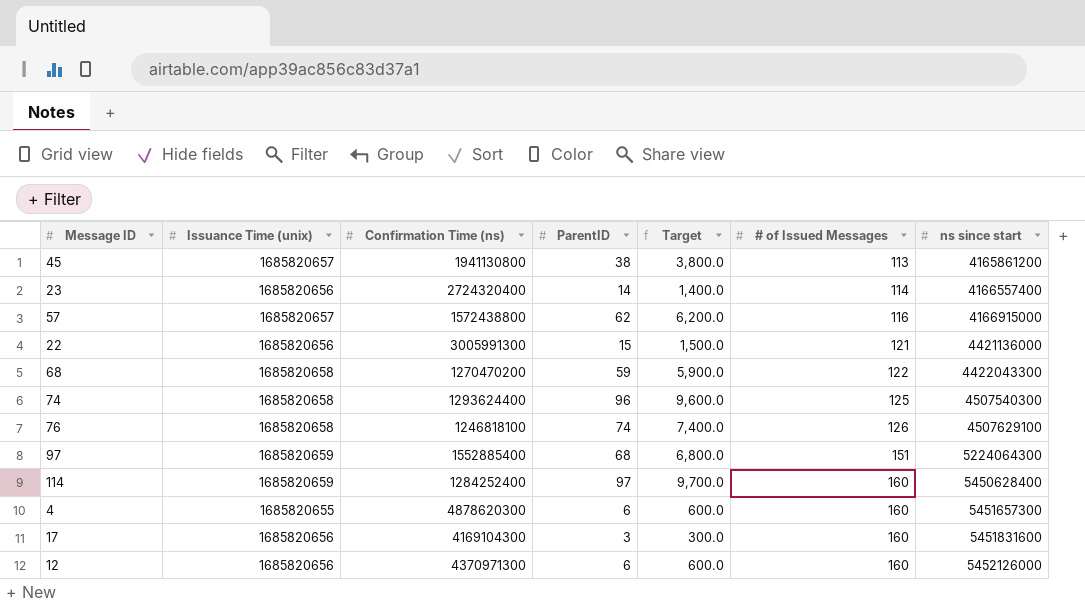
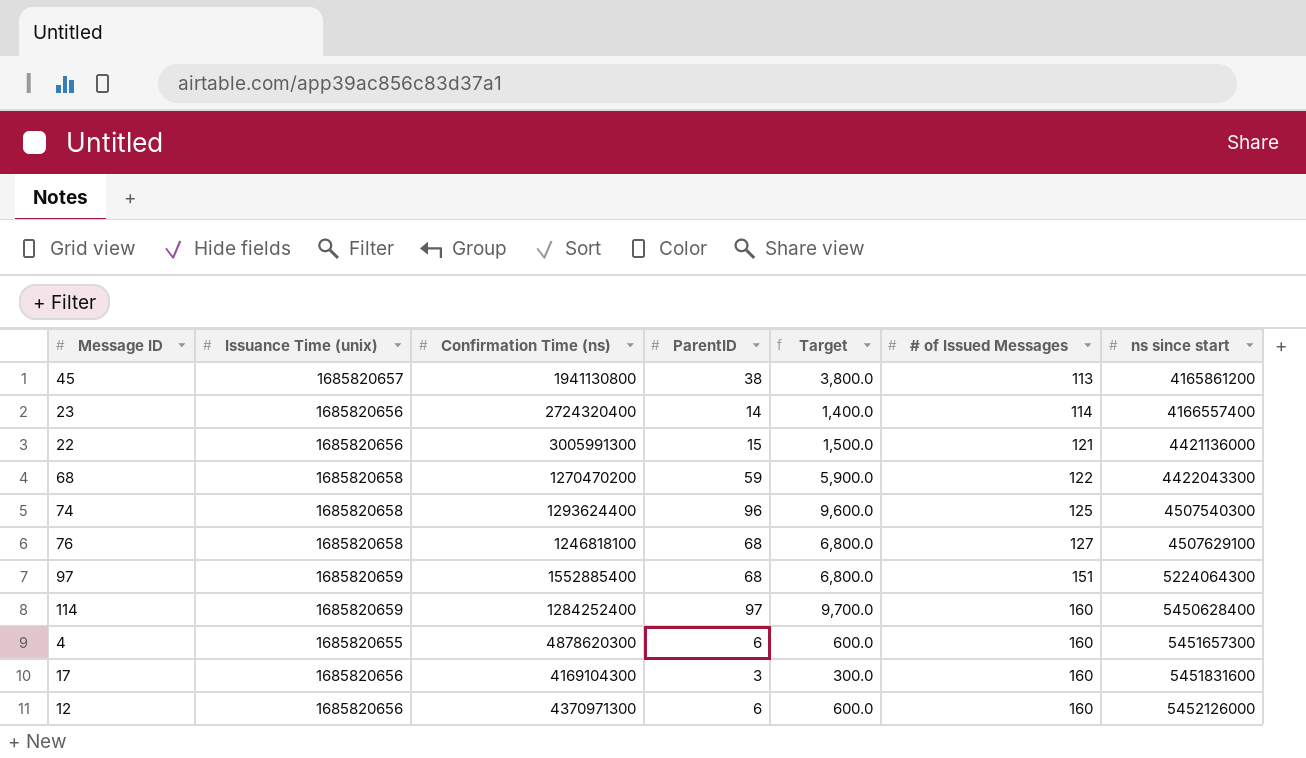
row 57: 1685820657 | 1572438800 | 62 | 6,200.0 | 116 | 4166915000 -> none
76 | ParentID: 74 -> 68
76 | Target: 7,400.0 -> 6,800.0
76 | # of Issued Messages: 126 -> 127

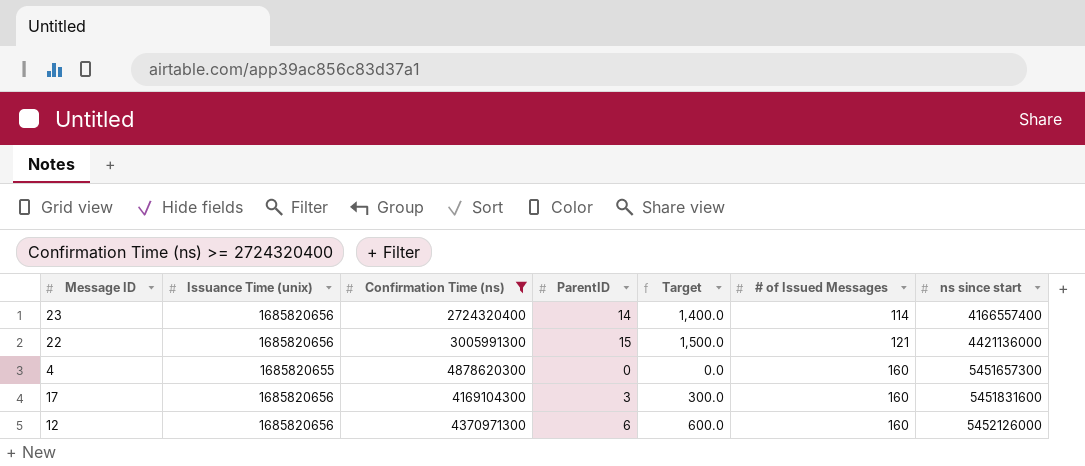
filter: none -> Confirmation Time (ns) >= 2724320400
4 | ParentID: 6 -> 0
4 | Target: 600.0 -> 0.0

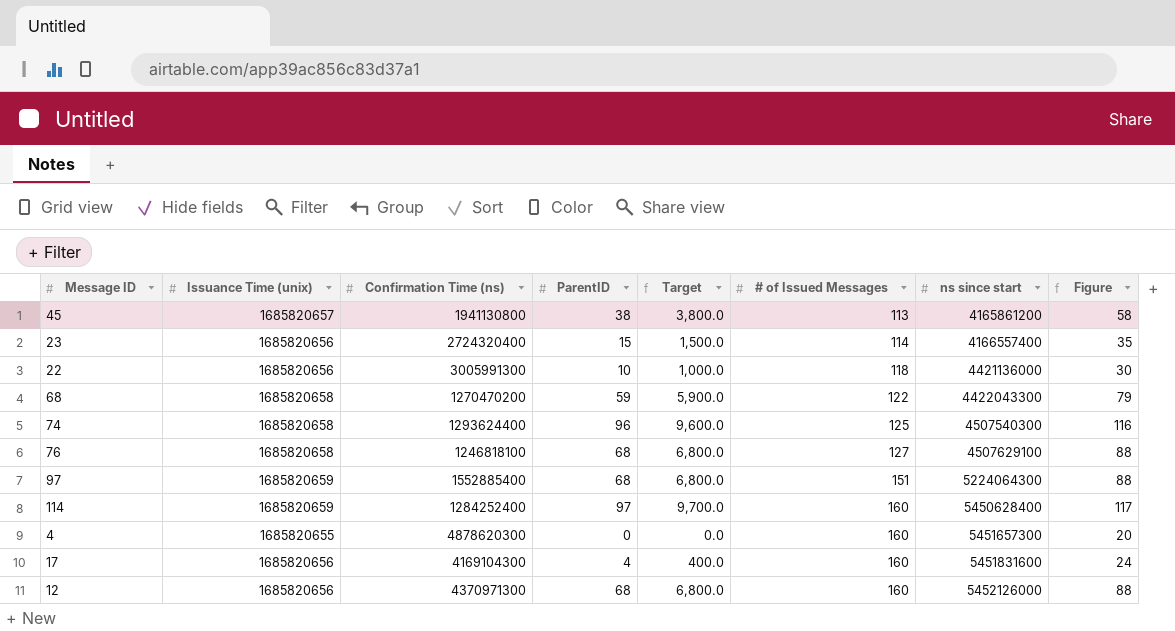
filter: Confirmation Time (ns) >= 2724320400 -> none
column Figure | formula: none -> [ParentID] + 20
23 | ParentID: 14 -> 15
23 | Target: 1,400.0 -> 1,500.0
22 | ParentID: 15 -> 10
22 | Target: 1,500.0 -> 1,000.0
22 | # of Issued Messages: 121 -> 118
17 | ParentID: 3 -> 4
17 | Target: 300.0 -> 400.0
12 | ParentID: 6 -> 68
12 | Target: 600.0 -> 6,800.0

